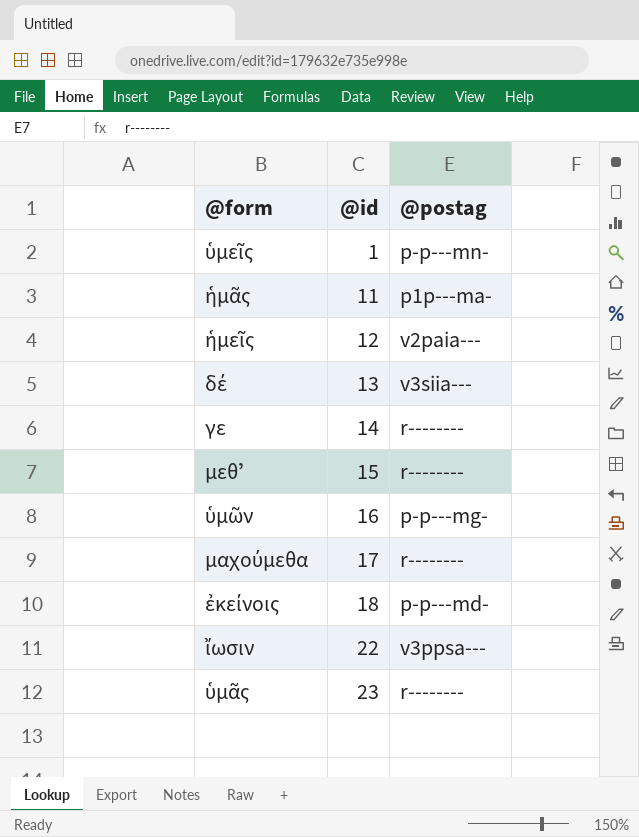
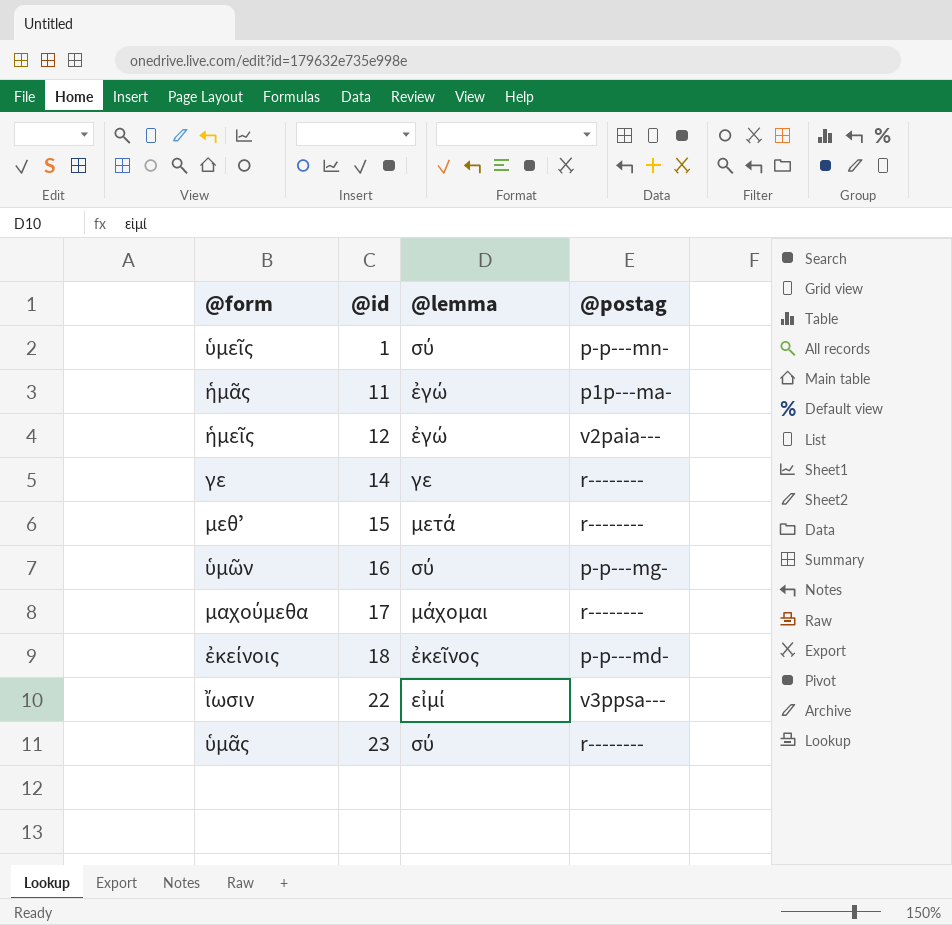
column @lemma | position: none -> 3
row δέ: 13 | v3siia--- -> none

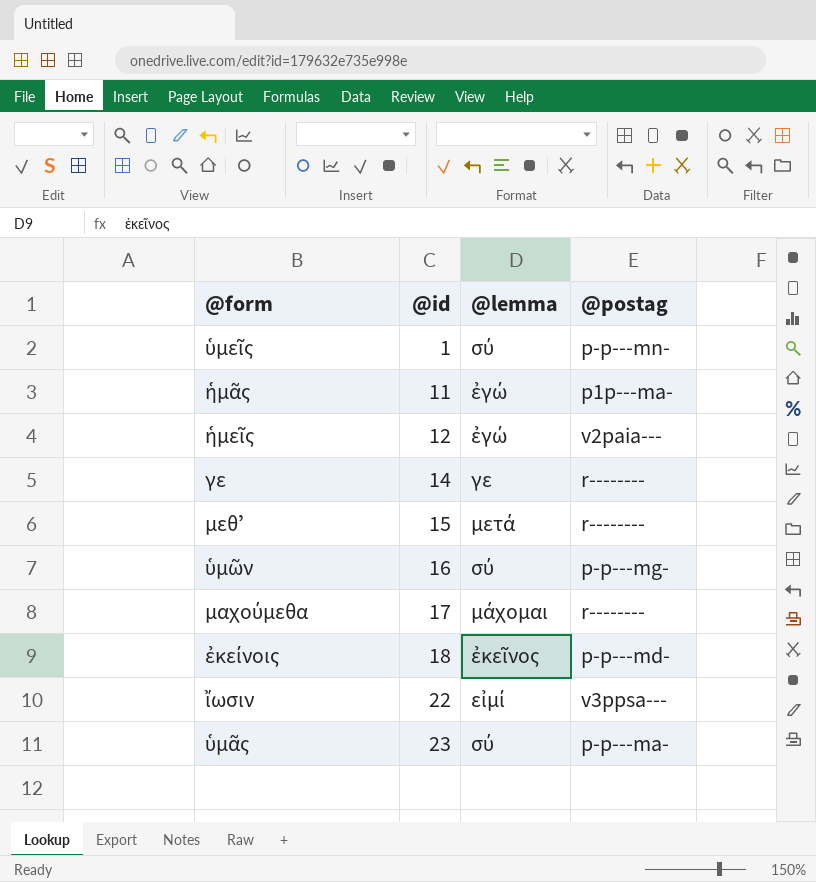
ὑμᾶς | @postag: r-------- -> p-p---ma-

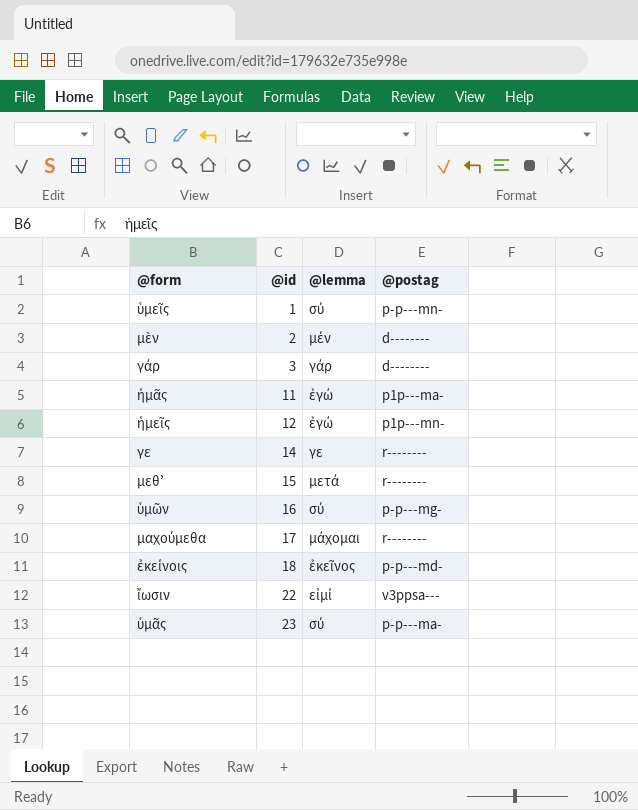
row μὲν: none -> 2 | μέν | d--------
row γάρ: none -> 3 | γάρ | d--------
ἡμεῖς | @postag: v2paia--- -> p1p---mn-

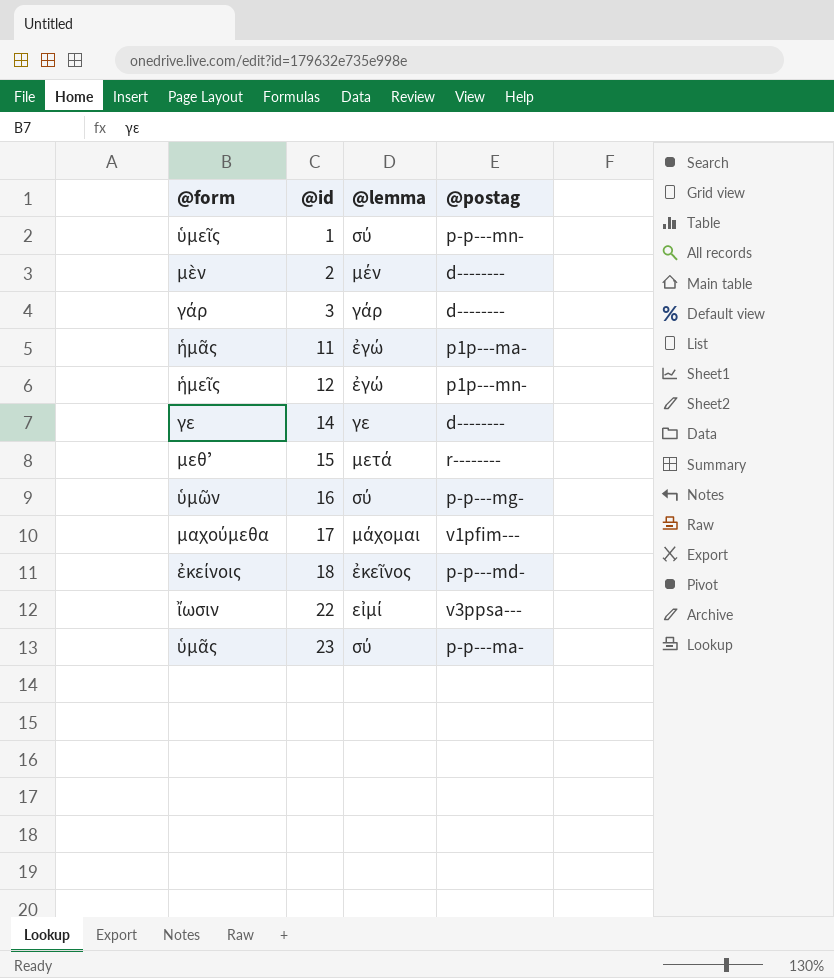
γε | @postag: r-------- -> d--------
μαχούμεθα | @postag: r-------- -> v1pfim---

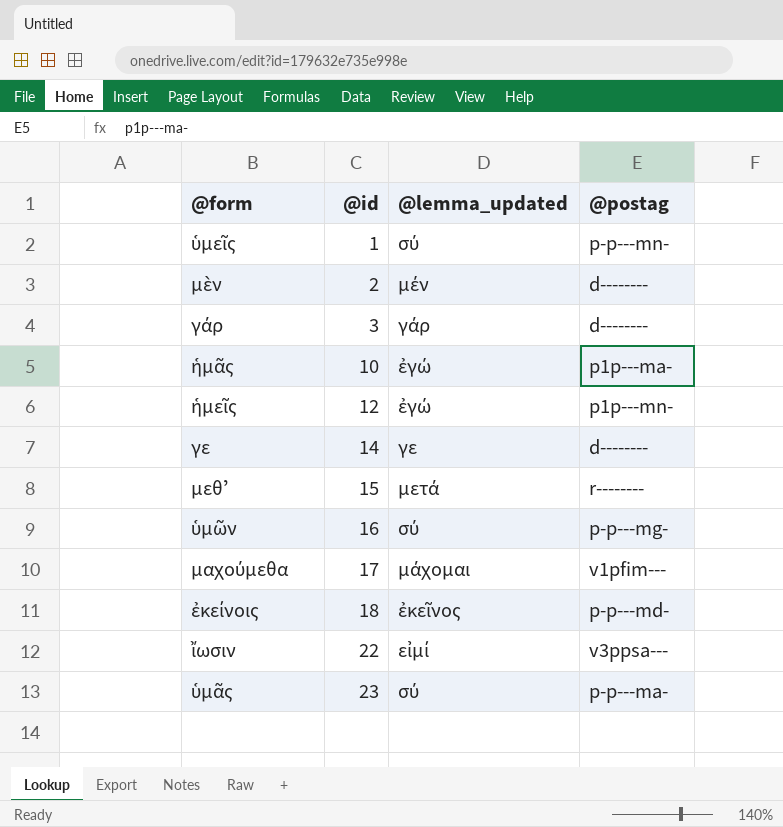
column name: @lemma -> @lemma_updated
ἡμᾶς | @id: 11 -> 10

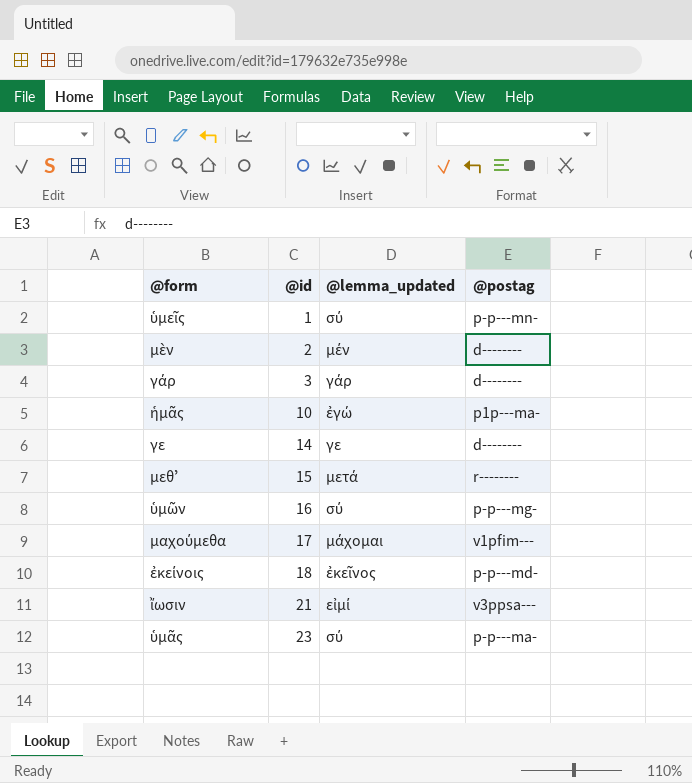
row ἡμεῖς: 12 | ἐγώ | p1p---mn- -> none
ἴωσιν | @id: 22 -> 21

